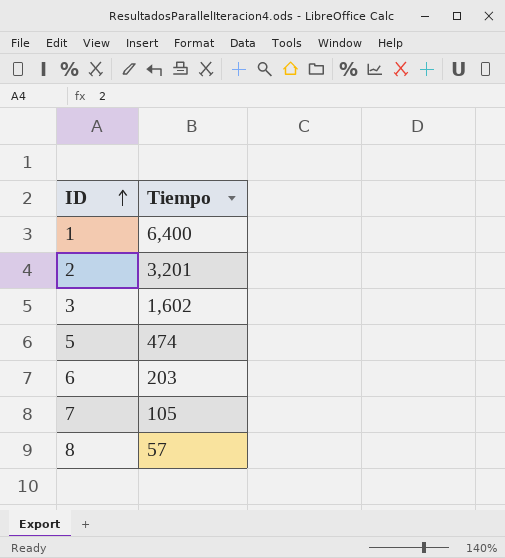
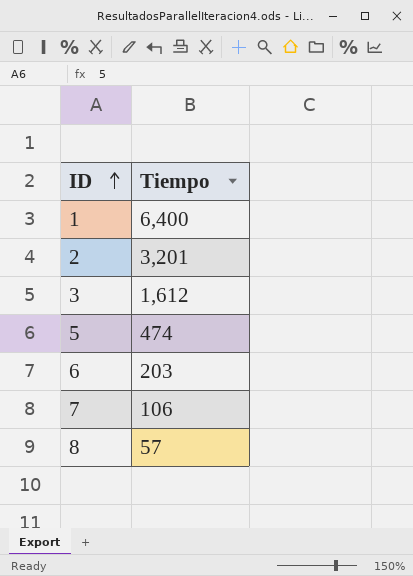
3 | Tiempo: 1,602 -> 1,612
7 | Tiempo: 105 -> 106

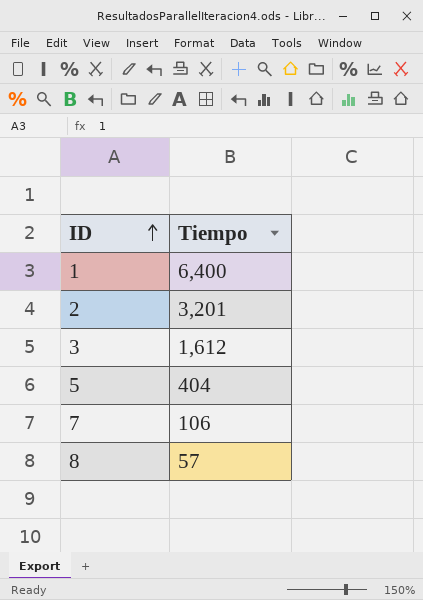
row 6: 203 -> none
5 | Tiempo: 474 -> 404

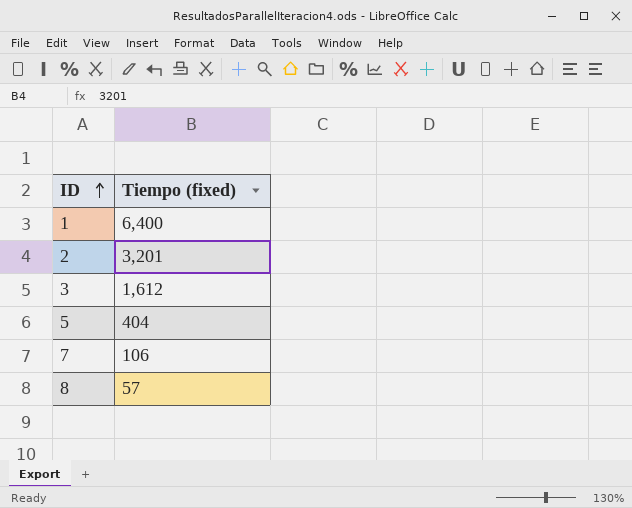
column name: Tiempo -> Tiempo (fixed)

